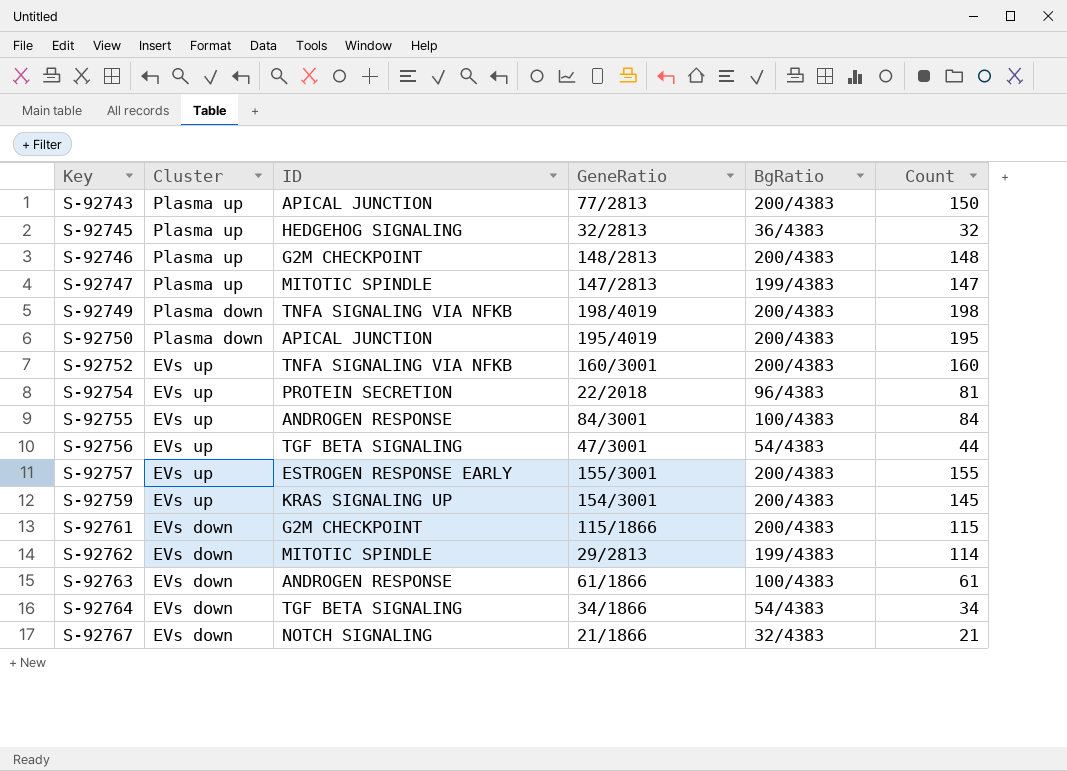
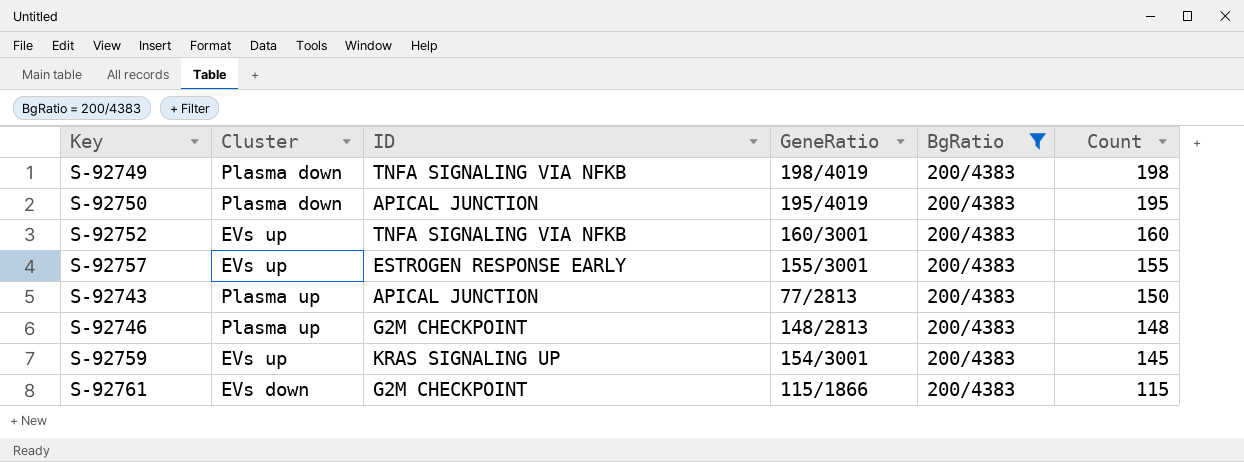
filter: none -> BgRatio = 200/4383
row order: Key ascending -> Count descending

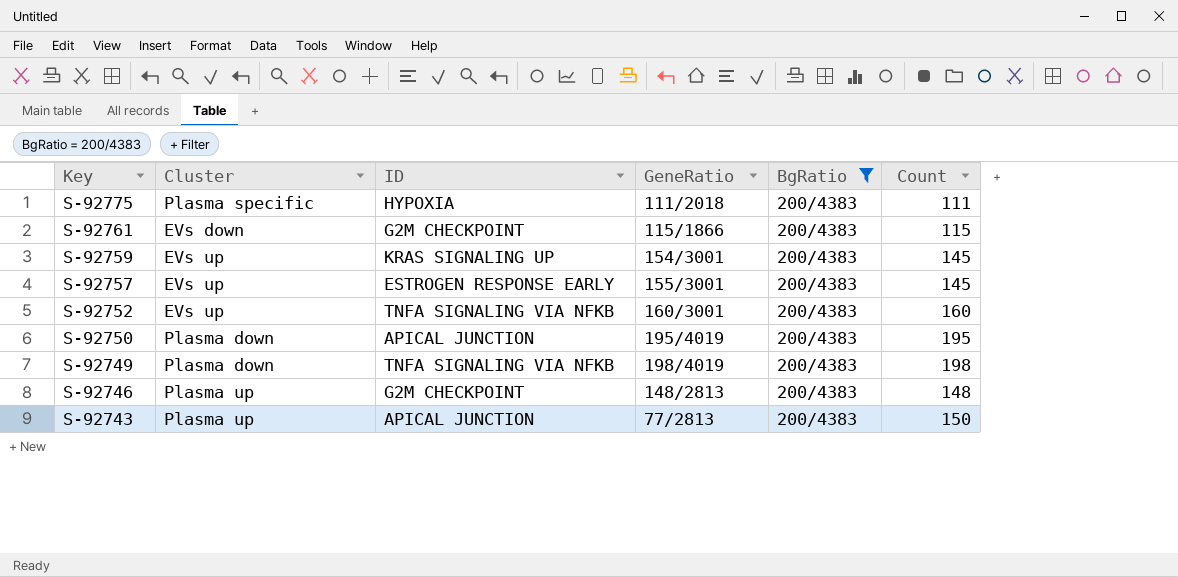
row order: Count descending -> Key descending
row S-92775: none -> Plasma specific | HYPOXIA | 111/2018 | 200/4383 | 111
S-92757 | Count: 155 -> 145

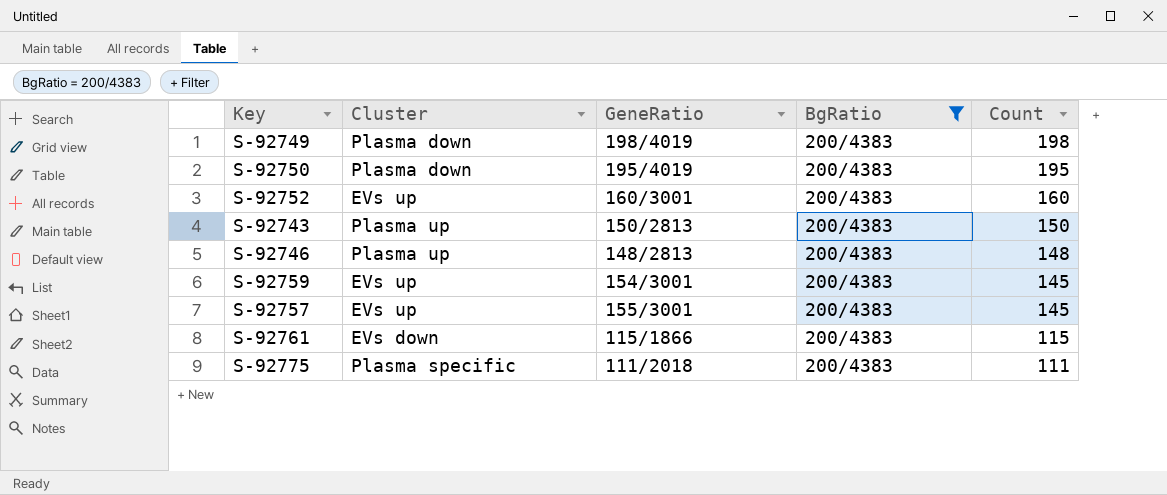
row order: Key descending -> Count descending
column ID | position: 3 -> none
S-92743 | GeneRatio: 77/2813 -> 150/2813

